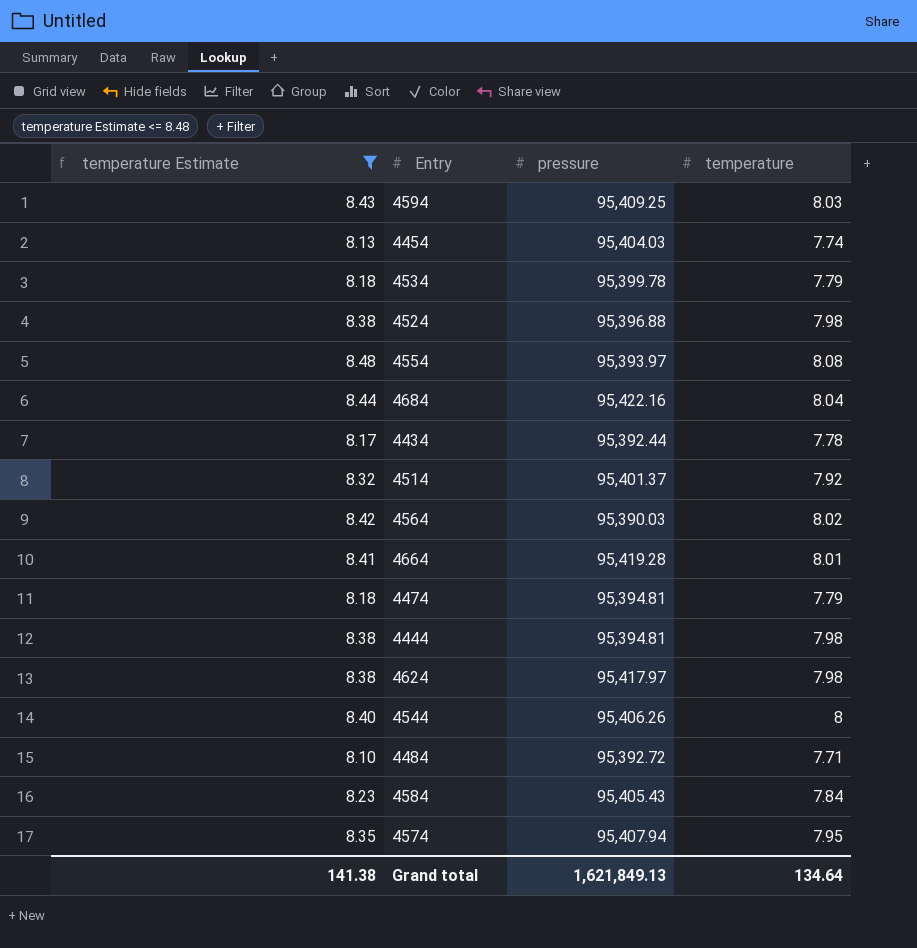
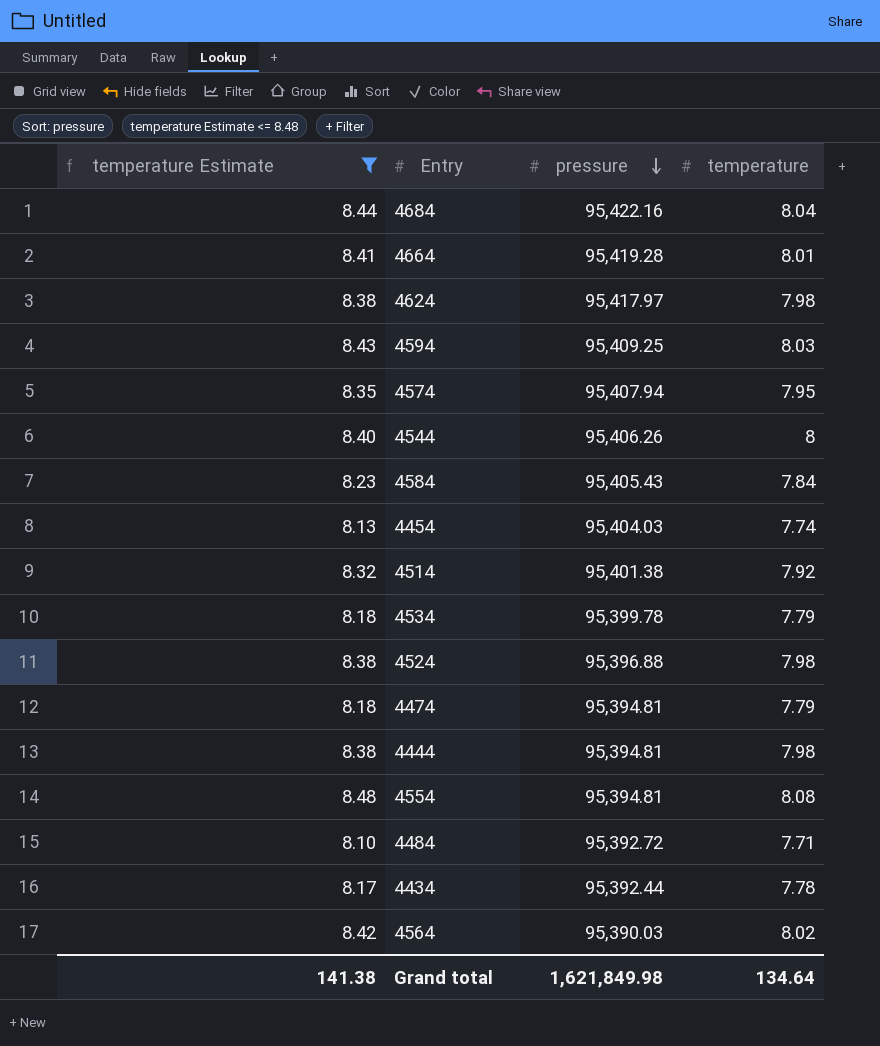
row order: none -> pressure descending
4514 | pressure: 95,401.37 -> 95,401.38
4554 | pressure: 95,393.97 -> 95,394.81
Grand total | pressure: 1,621,849.13 -> 1,621,849.98

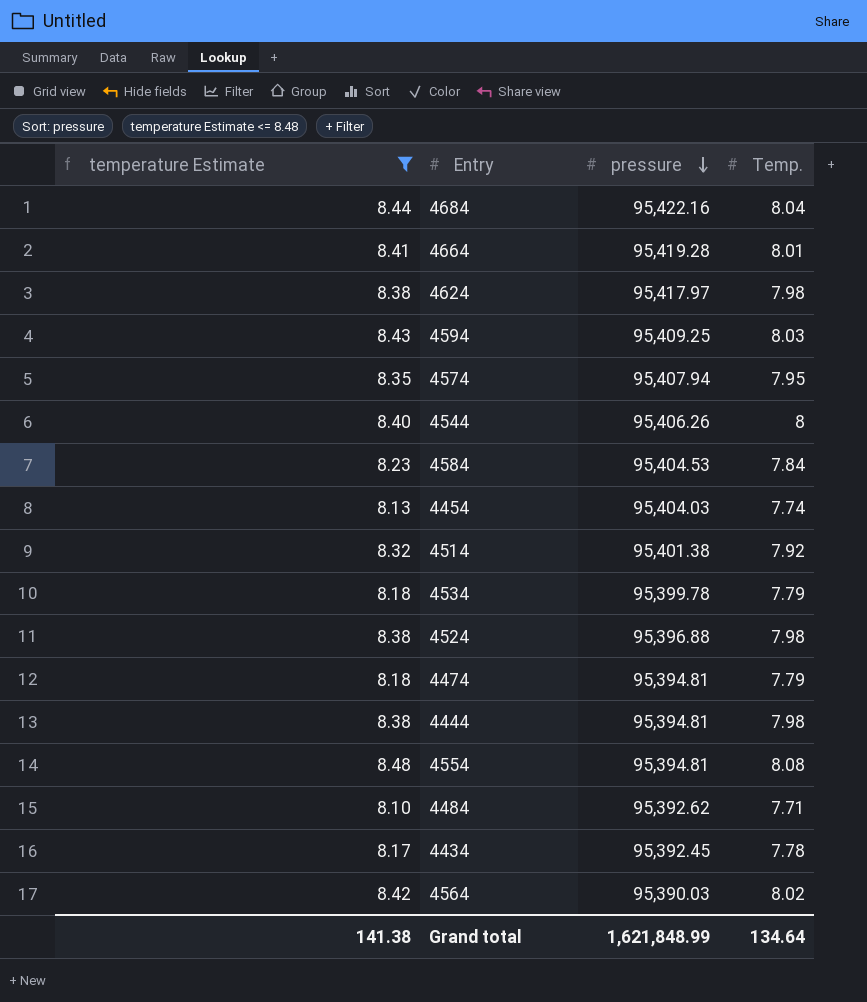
column name: temperature -> Temp.
4584 | pressure: 95,405.43 -> 95,404.53
4484 | pressure: 95,392.72 -> 95,392.62
4434 | pressure: 95,392.44 -> 95,392.45
Grand total | pressure: 1,621,849.98 -> 1,621,848.99

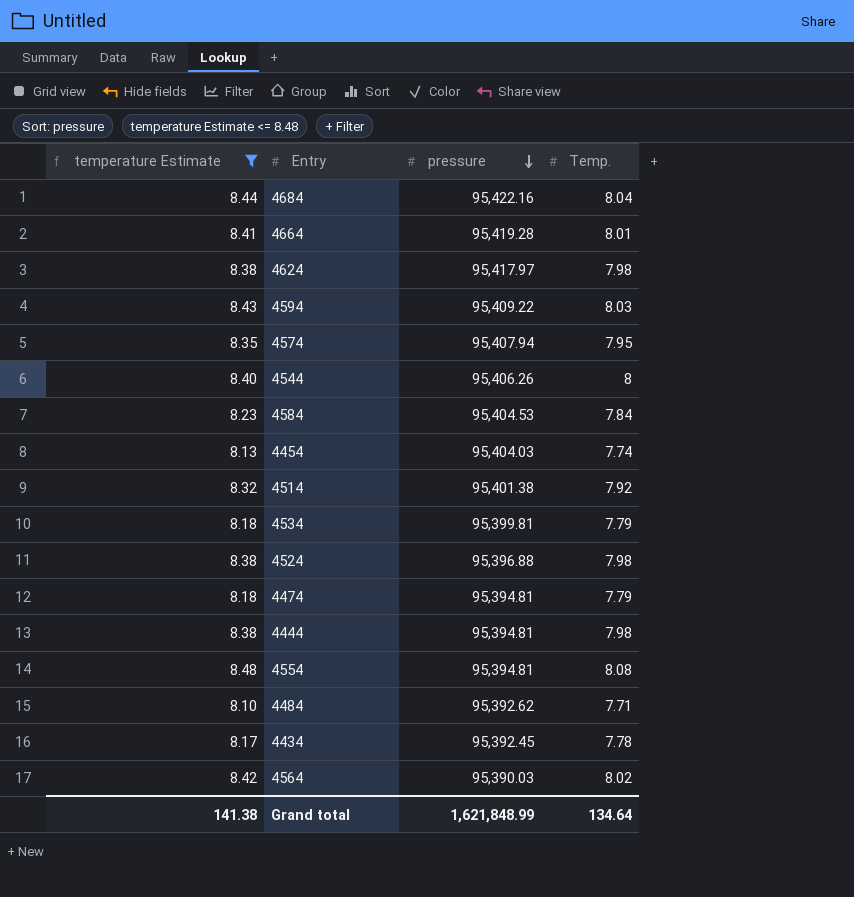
4594 | pressure: 95,409.25 -> 95,409.22
4534 | pressure: 95,399.78 -> 95,399.81

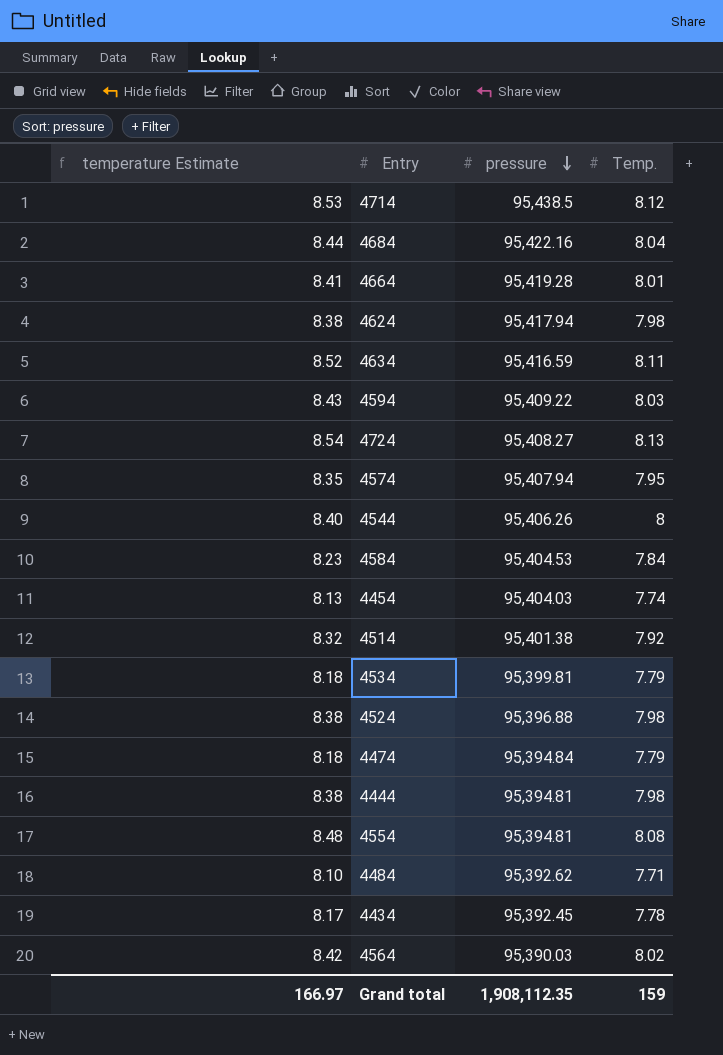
filter: temperature Estimate <= 8.48 -> none
4624 | pressure: 95,417.97 -> 95,417.94
4474 | pressure: 95,394.81 -> 95,394.84
Grand total | temperature Estimate: 141.38 -> 166.97
Grand total | pressure: 1,621,848.99 -> 1,908,112.35
Grand total | Temp.: 134.64 -> 159

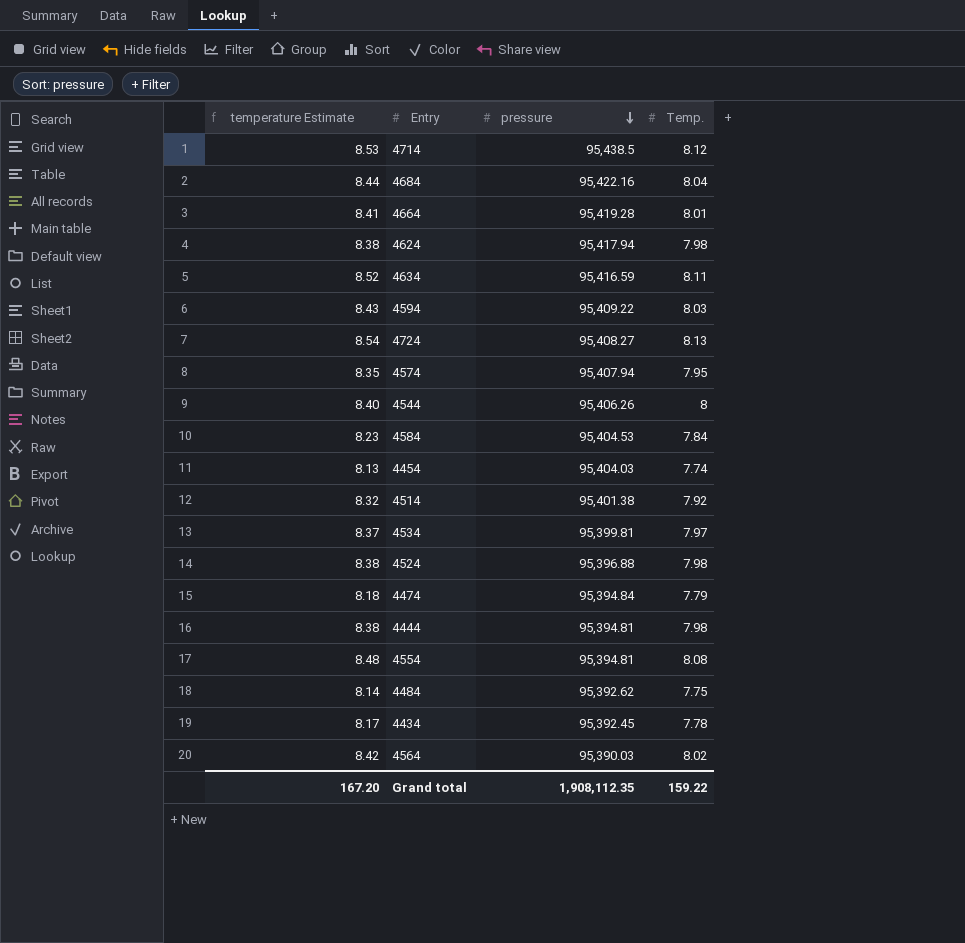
4534 | temperature Estimate: 8.18 -> 8.37
4534 | Temp.: 7.79 -> 7.97
4484 | temperature Estimate: 8.10 -> 8.14
4484 | Temp.: 7.71 -> 7.75
Grand total | temperature Estimate: 166.97 -> 167.20
Grand total | Temp.: 159 -> 159.22

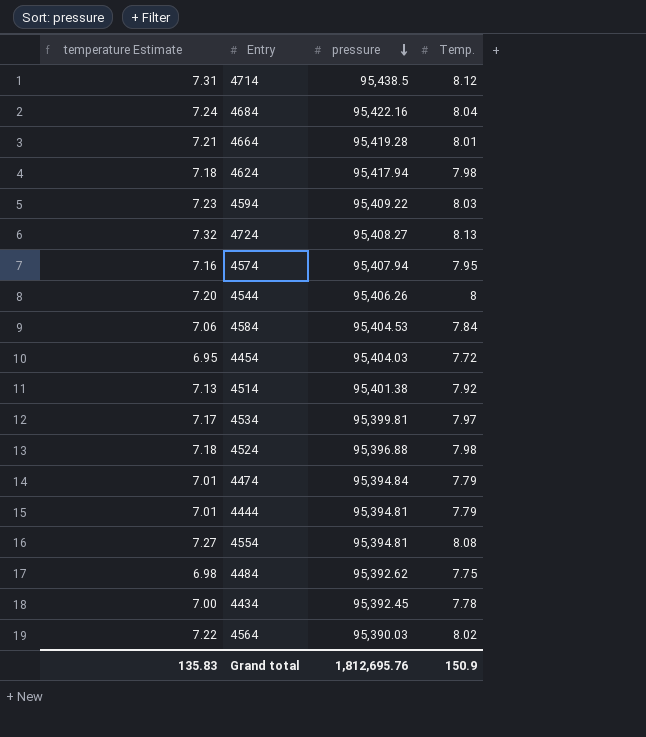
column temperature Estimate | formula: [Temp.] * 1.05 -> [Temp.] * 0.9
row 4634: 8.52 | 95,416.59 | 8.11 -> none
4454 | Temp.: 7.74 -> 7.72
4444 | Temp.: 7.98 -> 7.79
Grand total | temperature Estimate: 167.20 -> 135.83
Grand total | pressure: 1,908,112.35 -> 1,812,695.76
Grand total | Temp.: 159.22 -> 150.9

